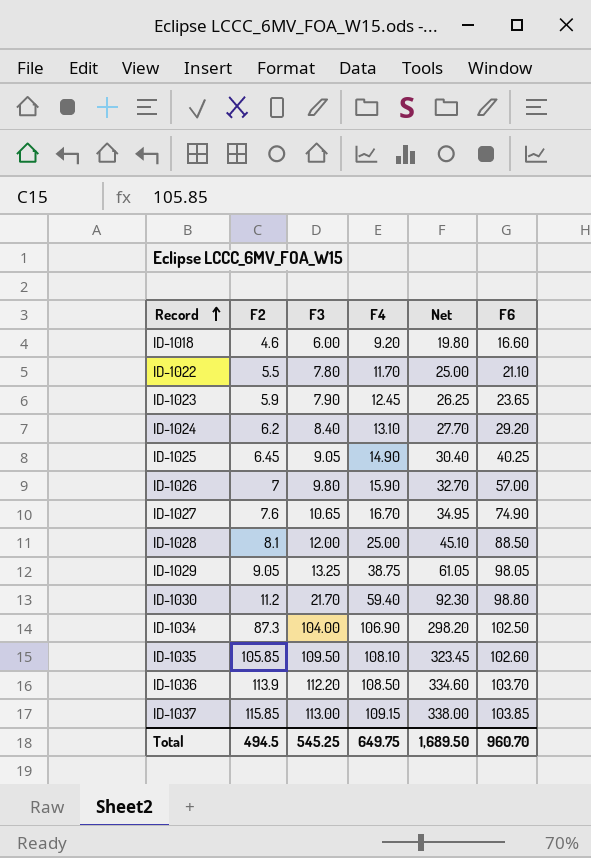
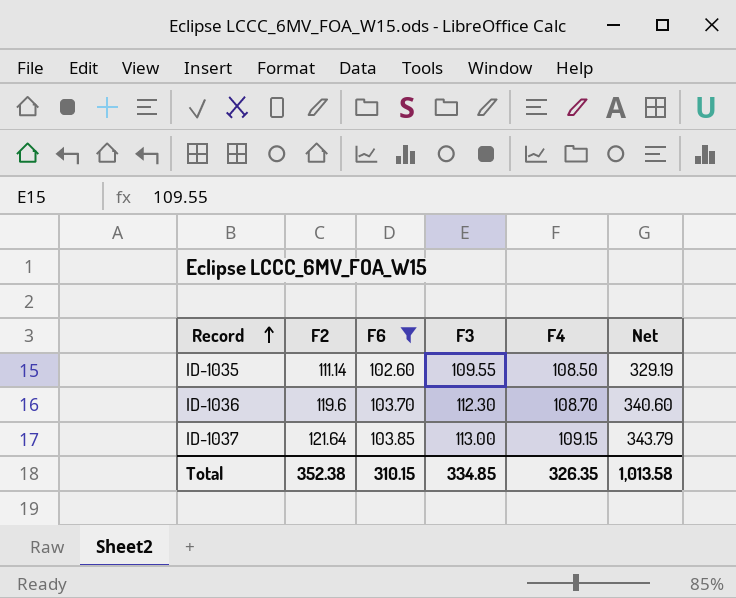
filter: none -> F6 >= 102.60
column F6 | position: 6 -> 3
ID-1035 | F2: 105.85 -> 111.14
ID-1035 | F3: 109.50 -> 109.55
ID-1035 | F4: 108.10 -> 108.50
ID-1035 | Net: 323.45 -> 329.19
ID-1036 | F2: 113.9 -> 119.6
ID-1036 | F3: 112.20 -> 112.30
ID-1036 | F4: 108.50 -> 108.70
ID-1036 | Net: 334.60 -> 340.60
ID-1037 | F2: 115.85 -> 121.64
ID-1037 | Net: 338.00 -> 343.79
Total | F2: 494.5 -> 352.38
Total | F6: 960.70 -> 310.15
Total | F3: 545.25 -> 334.85
Total | F4: 649.75 -> 326.35
Total | Net: 1,689.50 -> 1,013.58

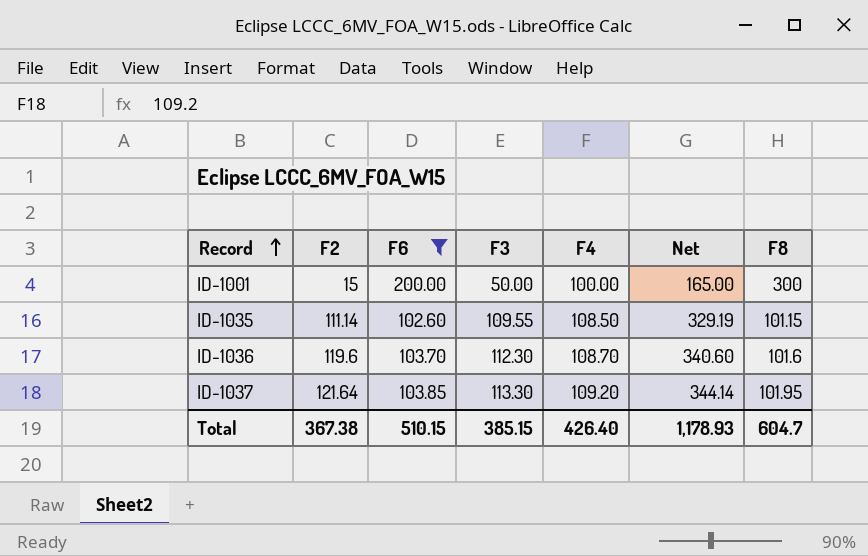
column F8 | position: none -> 7
row ID-1001: none -> 15 | 200.00 | 50.00 | 100.00 | 165.00 | 300
ID-1037 | F3: 113.00 -> 113.30
ID-1037 | F4: 109.15 -> 109.20
ID-1037 | Net: 343.79 -> 344.14
Total | F2: 352.38 -> 367.38
Total | F6: 310.15 -> 510.15
Total | F3: 334.85 -> 385.15
Total | F4: 326.35 -> 426.40
Total | Net: 1,013.58 -> 1,178.93

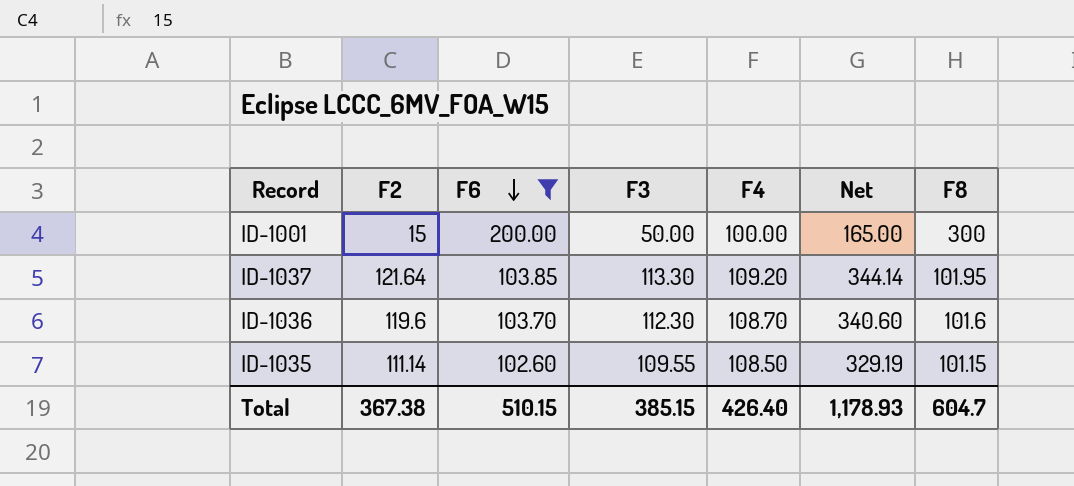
row order: Record ascending -> F6 descending

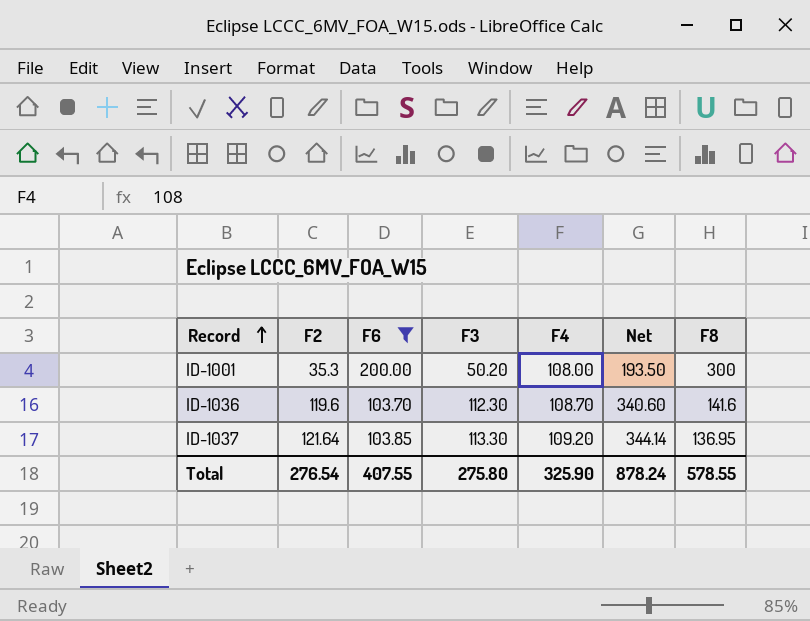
row order: F6 descending -> Record ascending
row ID-1035: 111.14 | 102.60 | 109.55 | 108.50 | 329.19 | 101.15 -> none
ID-1001 | F2: 15 -> 35.3
ID-1001 | F3: 50.00 -> 50.20
ID-1001 | F4: 100.00 -> 108.00
ID-1001 | Net: 165.00 -> 193.50
ID-1036 | F8: 101.6 -> 141.6
ID-1037 | F8: 101.95 -> 136.95
Total | F2: 367.38 -> 276.54
Total | F6: 510.15 -> 407.55
Total | F3: 385.15 -> 275.80
Total | F4: 426.40 -> 325.90
Total | Net: 1,178.93 -> 878.24
Total | F8: 604.7 -> 578.55

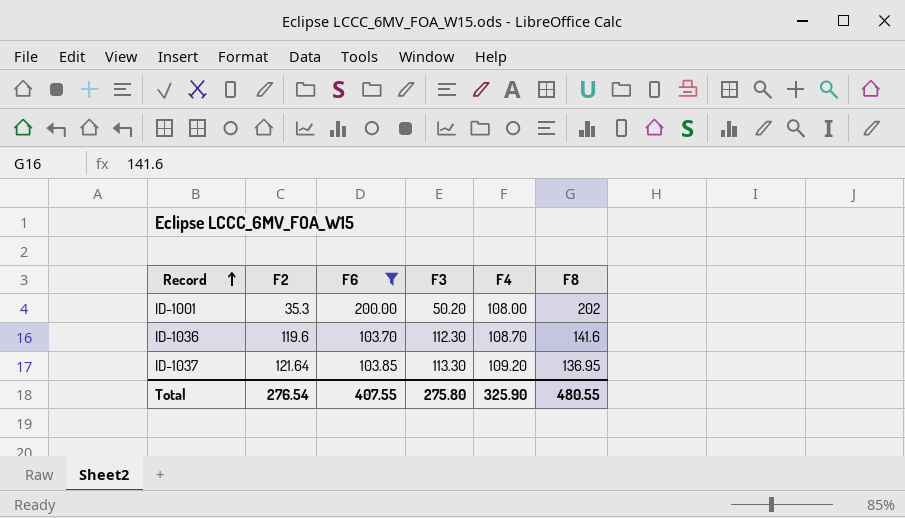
column Net | formula: [F2] + [F3] + [F4] -> none
ID-1001 | F8: 300 -> 202
Total | F8: 578.55 -> 480.55

